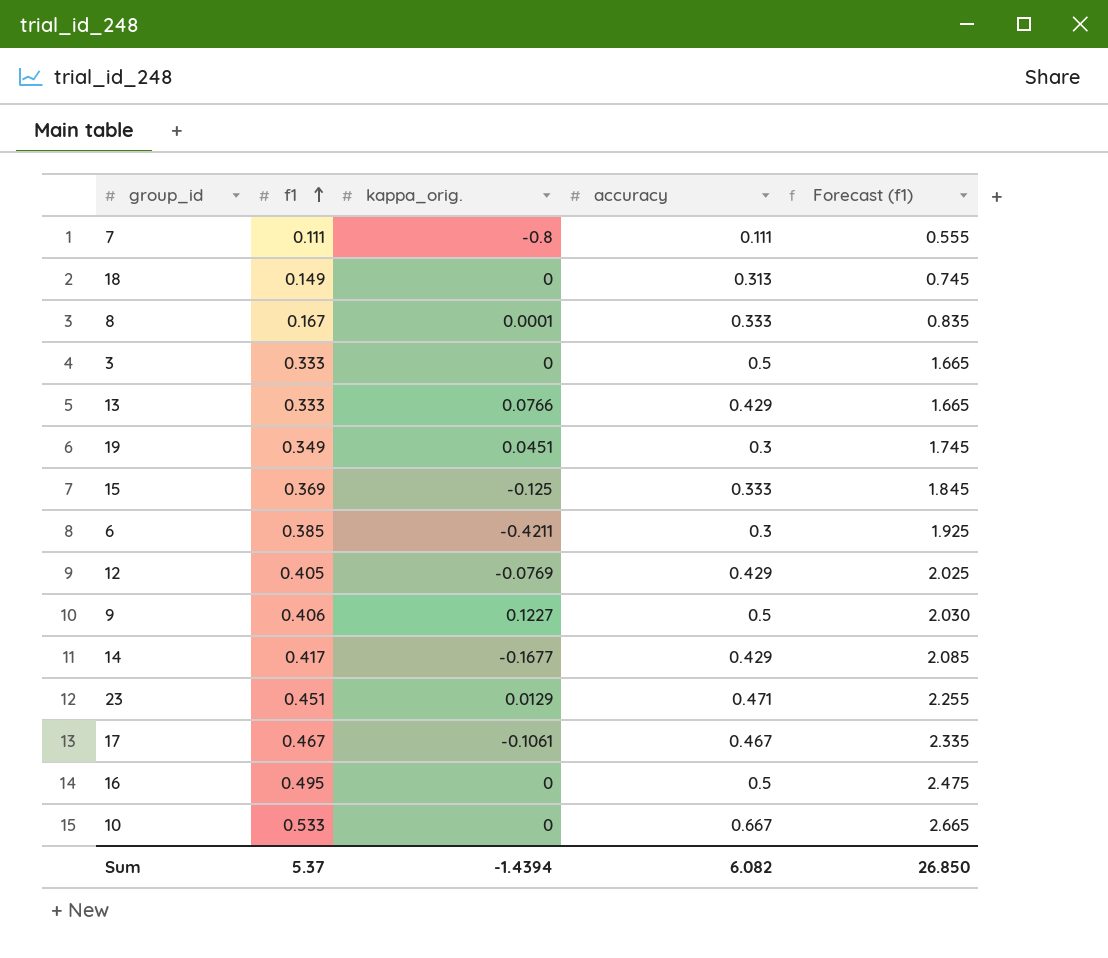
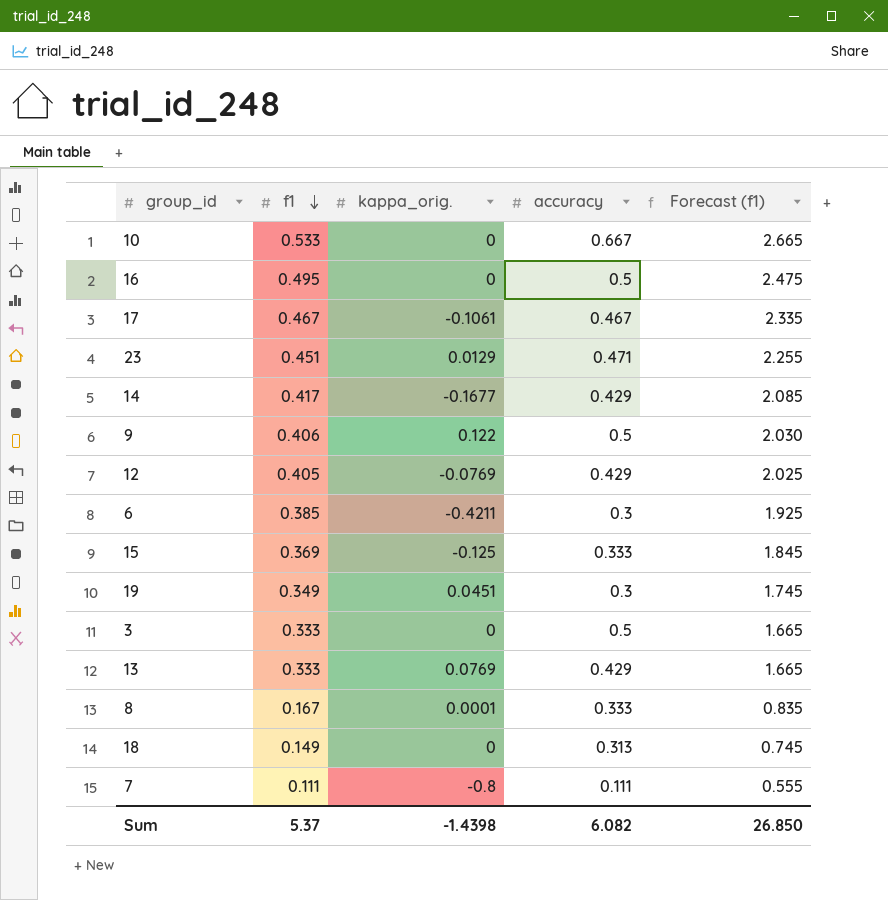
row order: f1 ascending -> f1 descending
9 | kappa_orig.: 0.1227 -> 0.122
13 | kappa_orig.: 0.0766 -> 0.0769
Sum | kappa_orig.: -1.4394 -> -1.4398

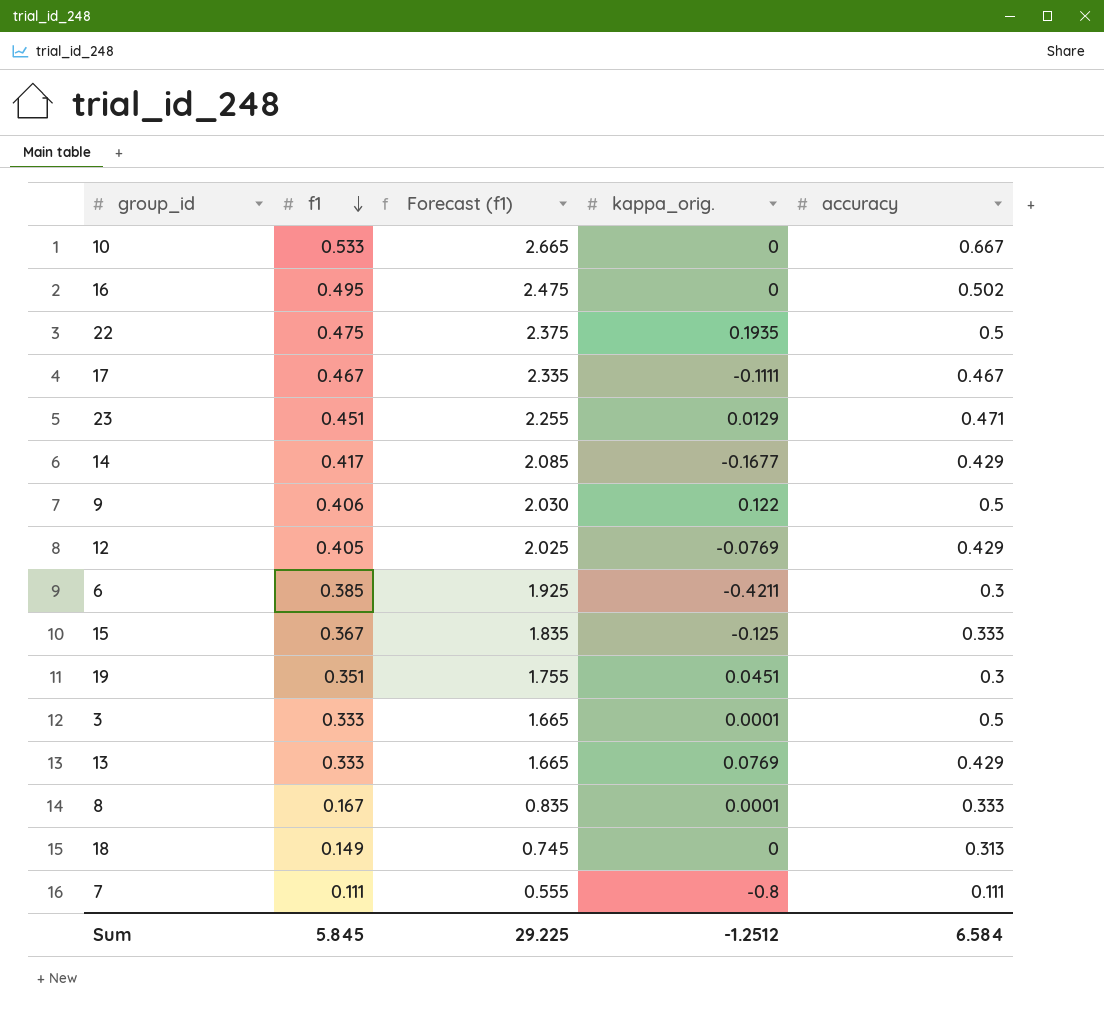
column Forecast (f1) | position: 5 -> 3
16 | accuracy: 0.5 -> 0.502
row 22: none -> 0.475 | 2.375 | 0.1935 | 0.5
17 | kappa_orig.: -0.1061 -> -0.1111
15 | f1: 0.369 -> 0.367
15 | Forecast (f1): 1.845 -> 1.835
19 | f1: 0.349 -> 0.351
19 | Forecast (f1): 1.745 -> 1.755
3 | kappa_orig.: 0 -> 0.0001
Sum | f1: 5.37 -> 5.845
Sum | Forecast (f1): 26.850 -> 29.225
Sum | kappa_orig.: -1.4398 -> -1.2512
Sum | accuracy: 6.082 -> 6.584

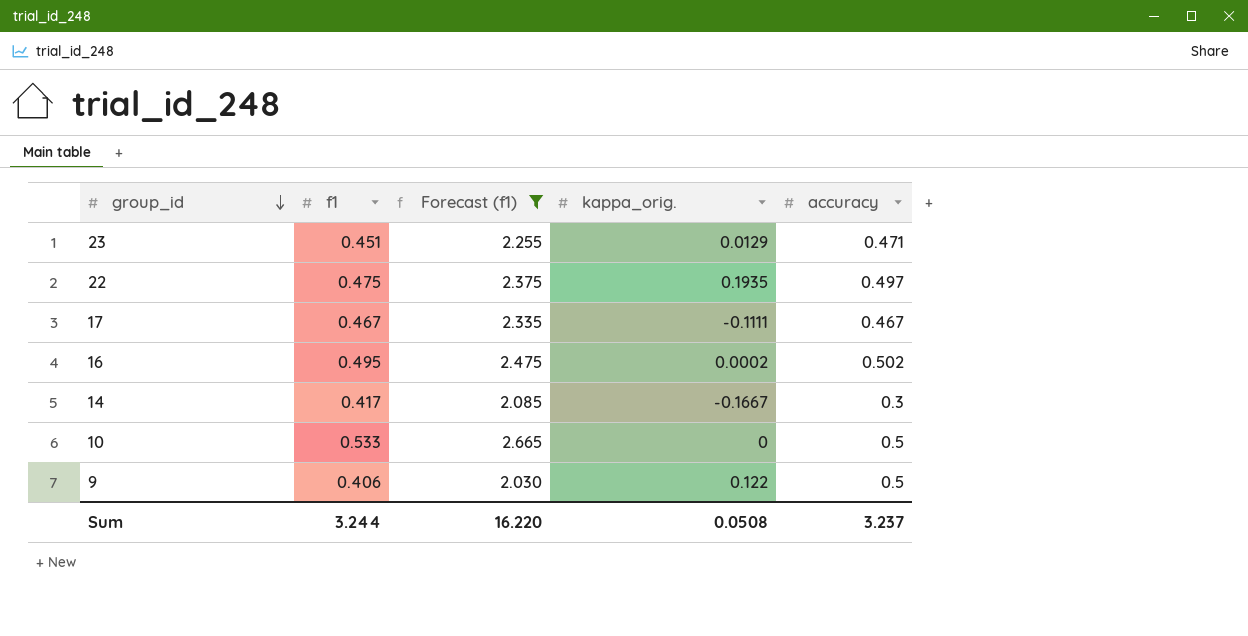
filter: none -> Forecast (f1) >= 2.030
row order: f1 descending -> group_id descending
22 | accuracy: 0.5 -> 0.497
16 | kappa_orig.: 0 -> 0.0002
14 | kappa_orig.: -0.1677 -> -0.1667
14 | accuracy: 0.429 -> 0.3
10 | accuracy: 0.667 -> 0.5
Sum | f1: 5.845 -> 3.244
Sum | Forecast (f1): 29.225 -> 16.220
Sum | kappa_orig.: -1.2512 -> 0.0508
Sum | accuracy: 6.584 -> 3.237

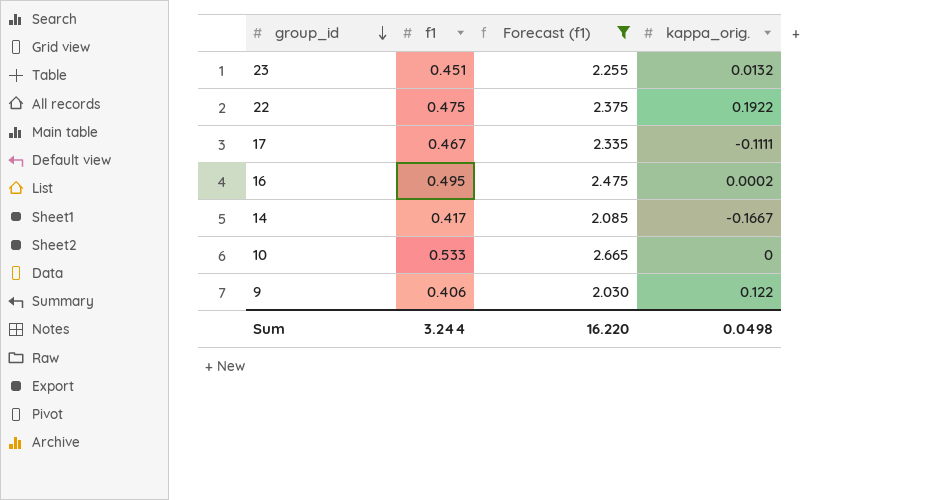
column accuracy | position: 5 -> none
23 | kappa_orig.: 0.0129 -> 0.0132
22 | kappa_orig.: 0.1935 -> 0.1922
Sum | kappa_orig.: 0.0508 -> 0.0498

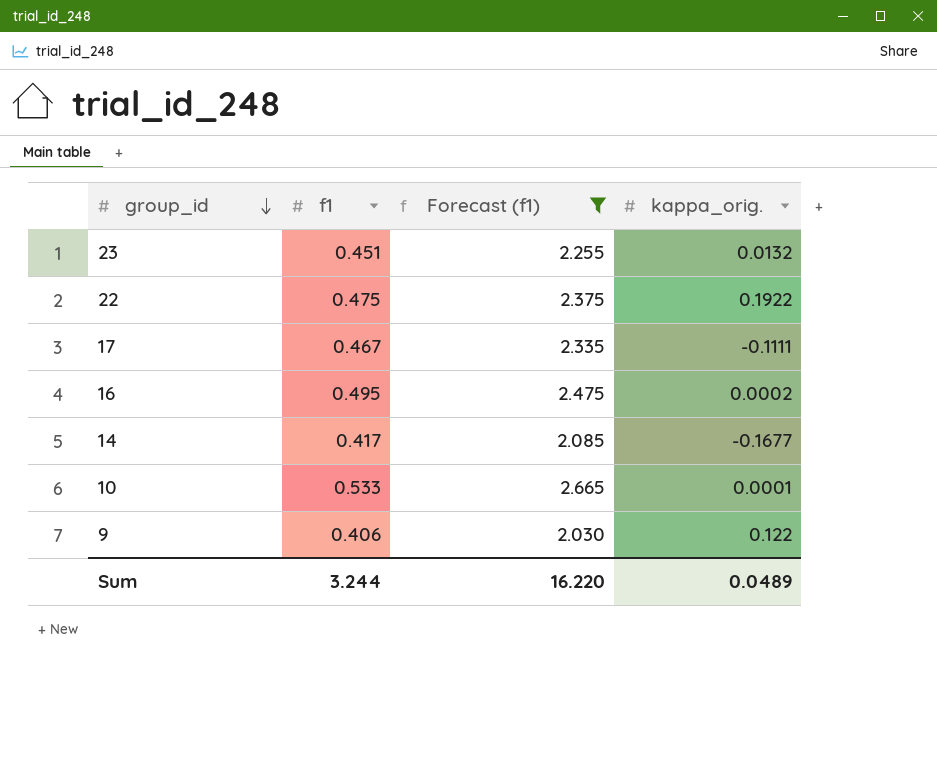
14 | kappa_orig.: -0.1667 -> -0.1677
10 | kappa_orig.: 0 -> 0.0001
Sum | kappa_orig.: 0.0498 -> 0.0489

